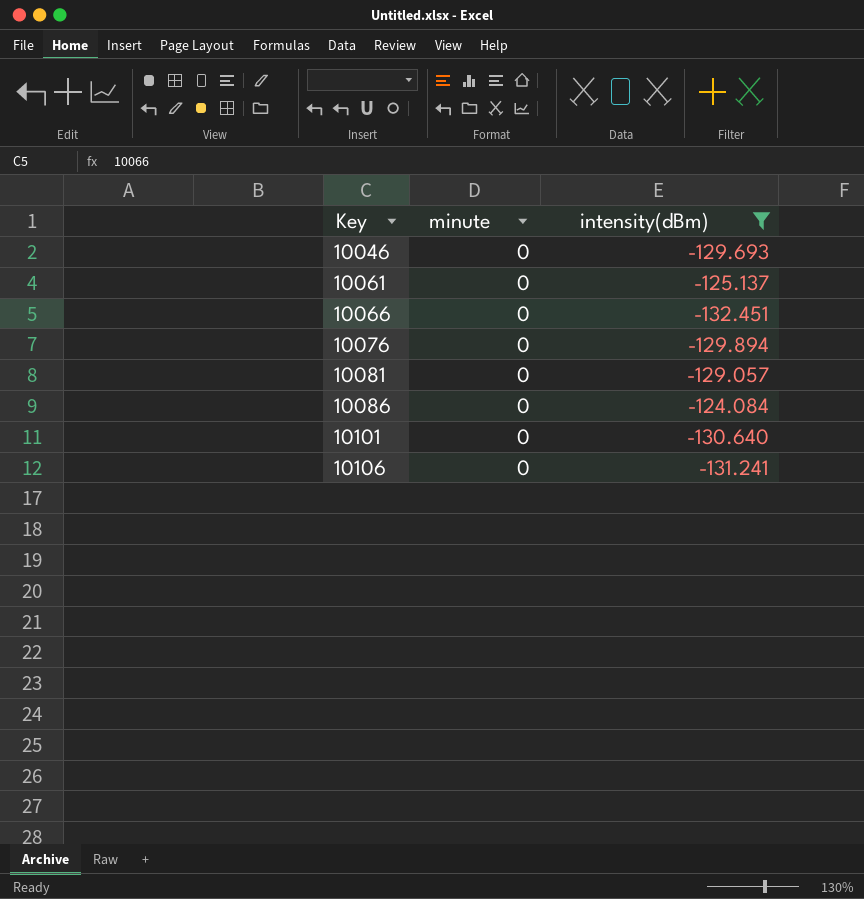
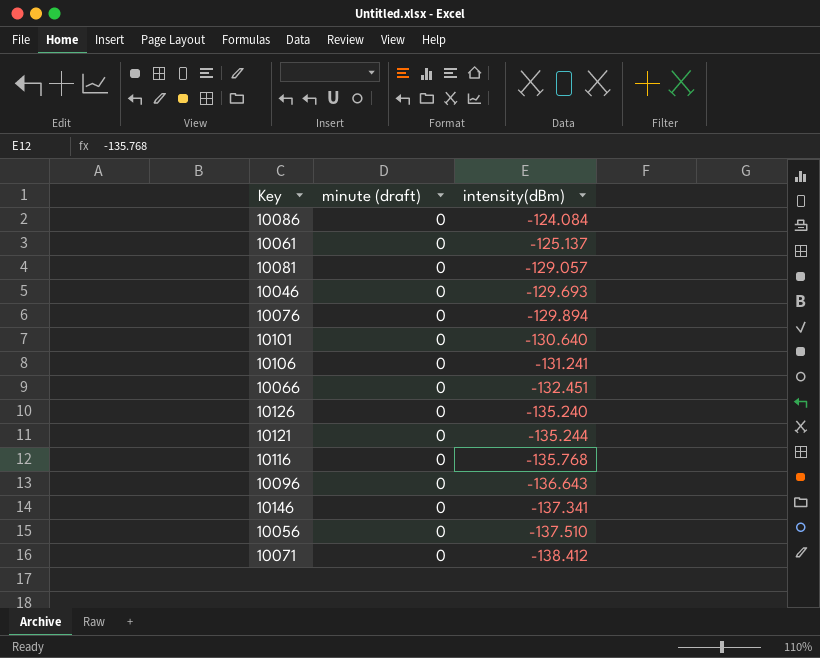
filter: intensity(dBm) >= -132.451 -> none
row order: Key ascending -> intensity(dBm) descending
column name: minute -> minute (draft)

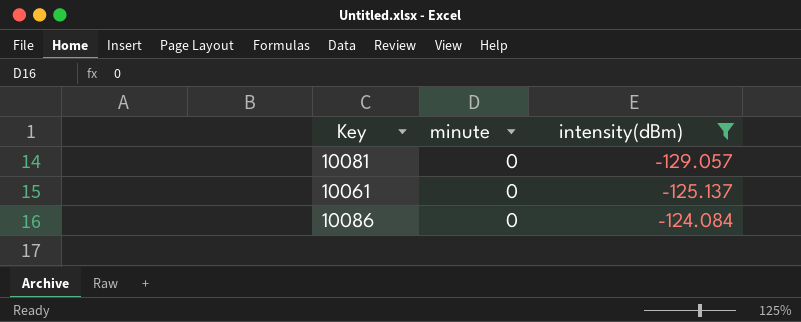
filter: none -> intensity(dBm) >= -129.057
row order: intensity(dBm) descending -> intensity(dBm) ascending
column name: minute (draft) -> minute

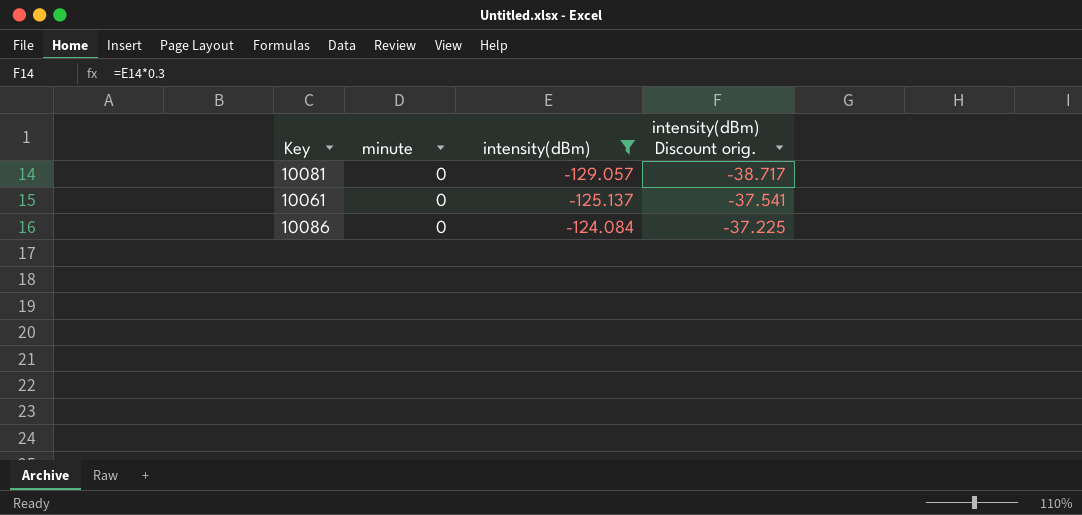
column intensity(dBm) Discount orig. | formula: none -> [intensity(dBm)] * 0.3

